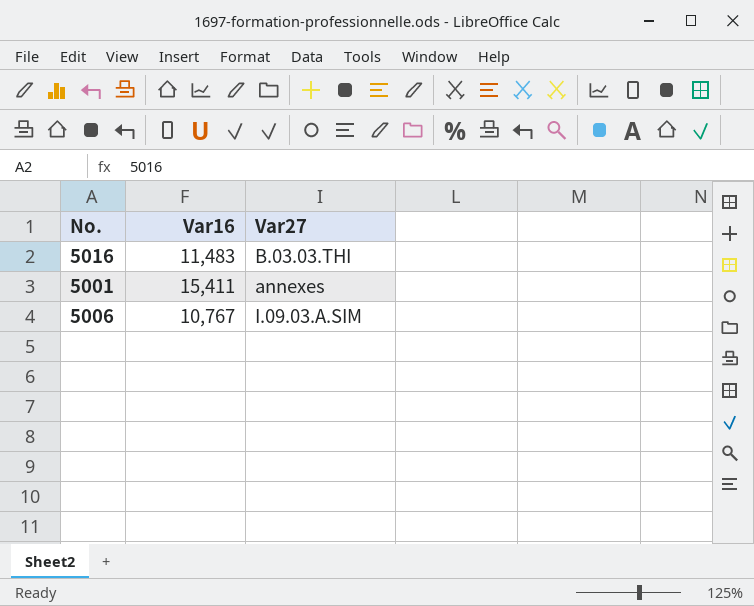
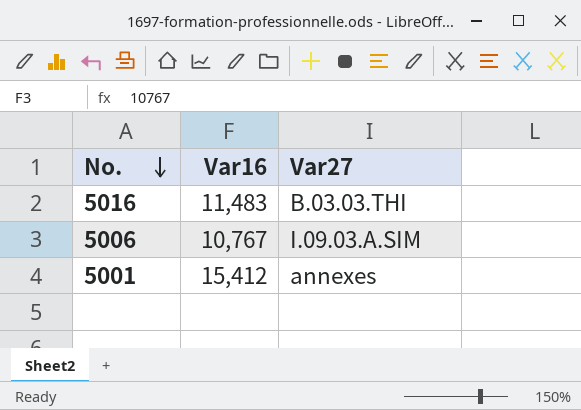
row order: none -> No. descending
5001 | Var16: 15,411 -> 15,412

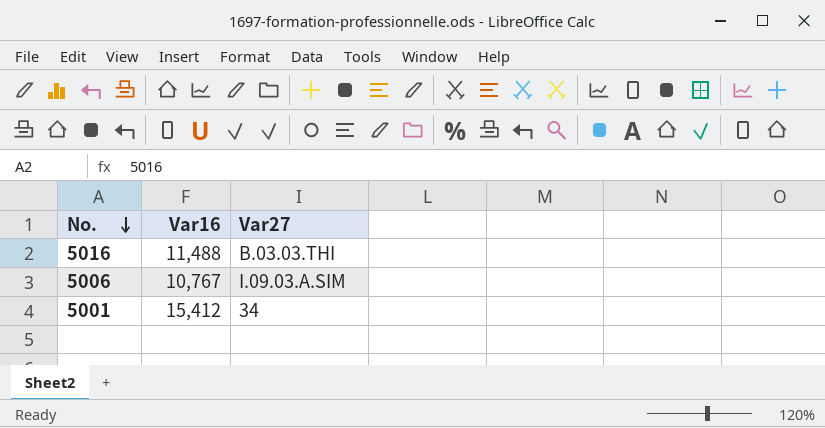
5016 | Var16: 11,483 -> 11,488
5001 | Var27: annexes -> 34

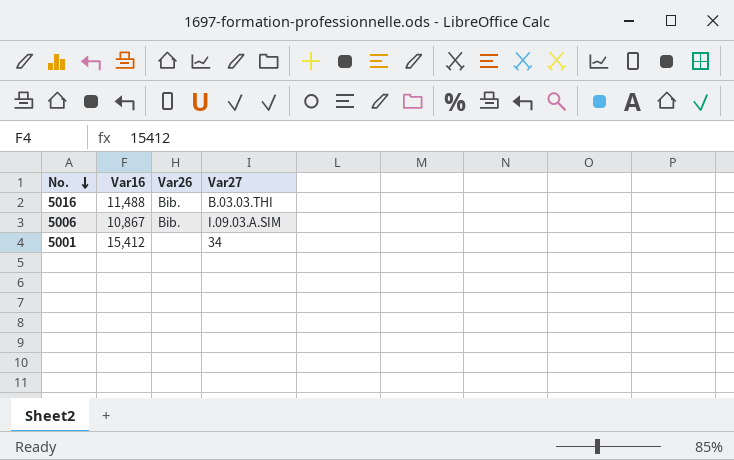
column Var26 | position: none -> 3
5006 | Var16: 10,767 -> 10,867

